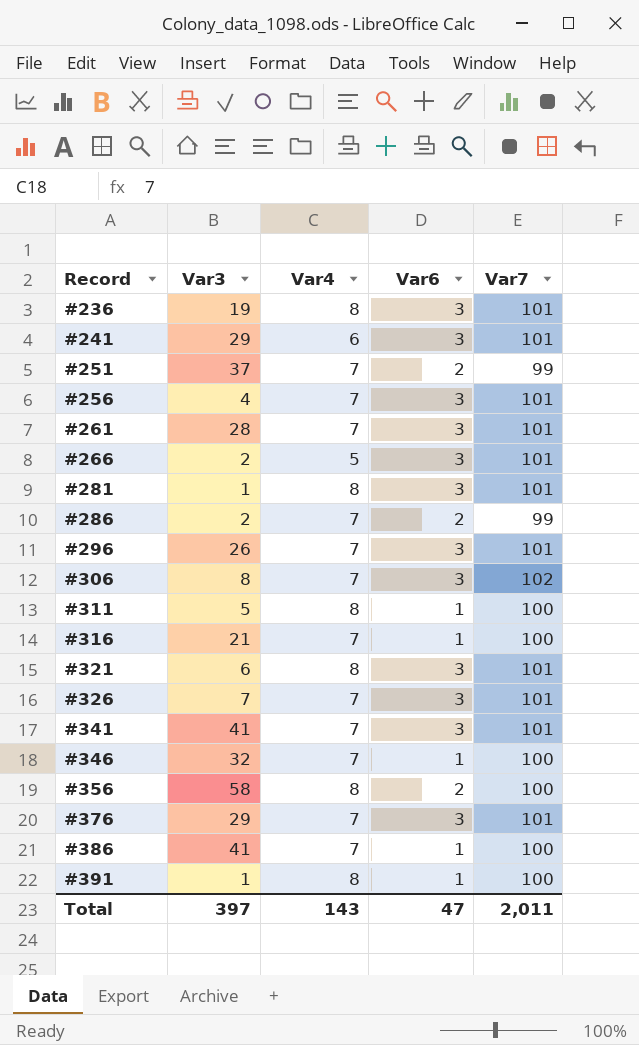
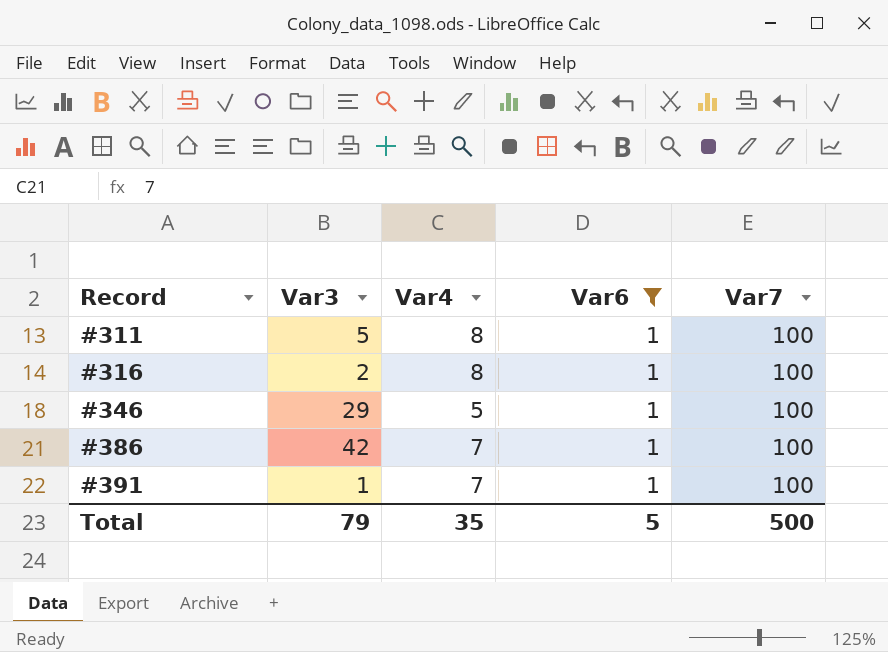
filter: none -> Var6 = 1
#316 | Var3: 21 -> 2
#316 | Var4: 7 -> 8
#346 | Var3: 32 -> 29
#346 | Var4: 7 -> 5
#386 | Var3: 41 -> 42
#391 | Var4: 8 -> 7
Total | Var3: 397 -> 79
Total | Var4: 143 -> 35
Total | Var6: 47 -> 5
Total | Var7: 2,011 -> 500

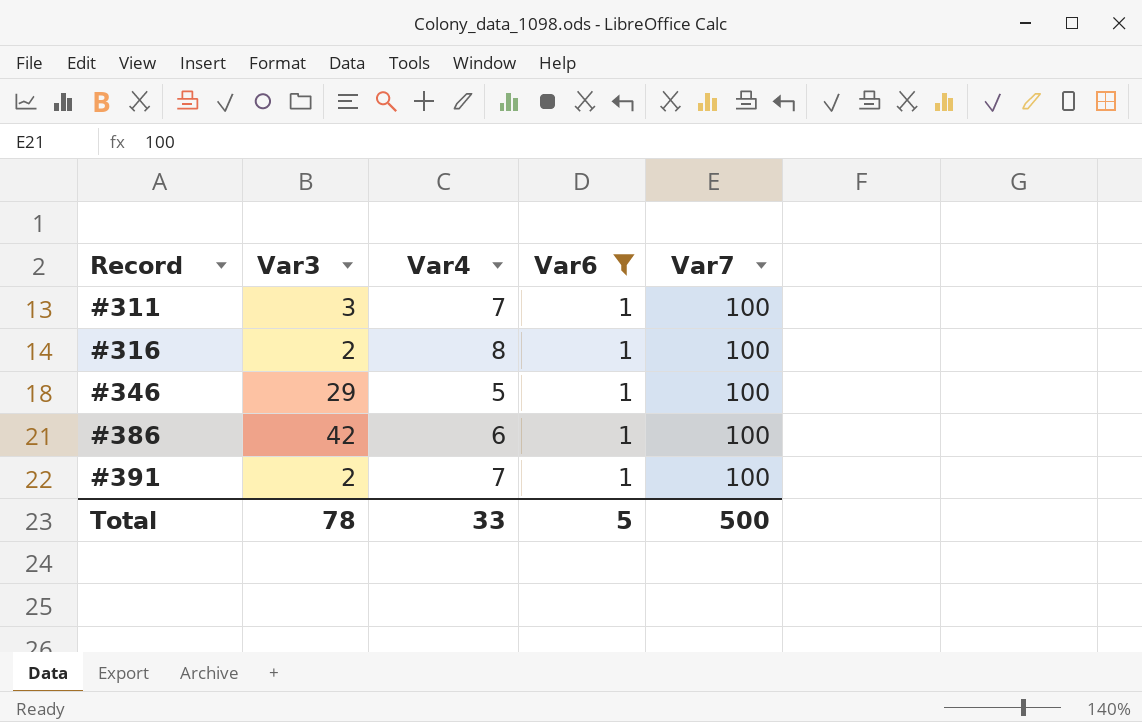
#311 | Var3: 5 -> 3
#311 | Var4: 8 -> 7
#386 | Var4: 7 -> 6
#391 | Var3: 1 -> 2
Total | Var3: 79 -> 78
Total | Var4: 35 -> 33

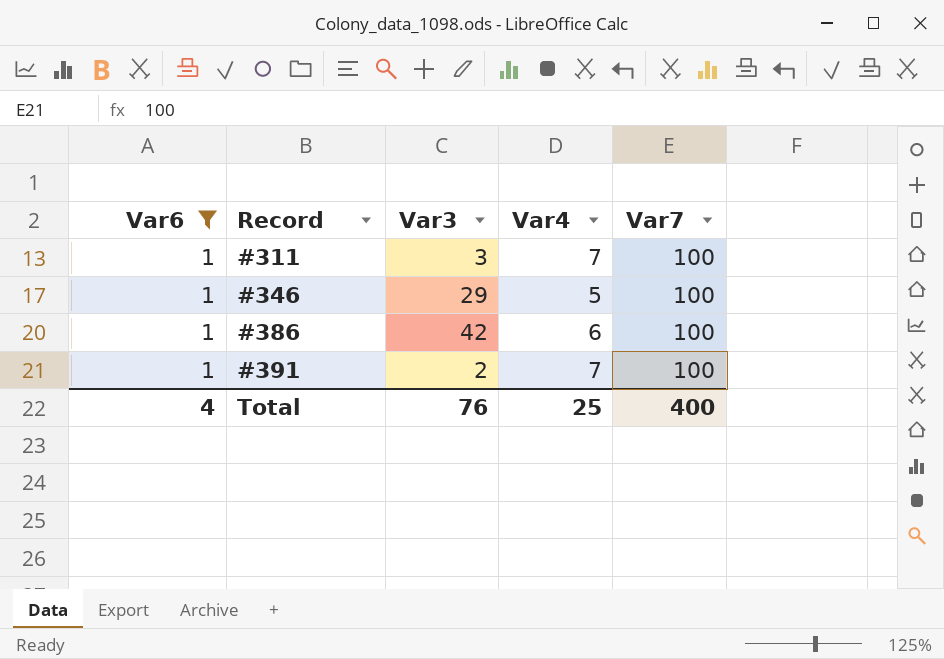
column Var6 | position: 4 -> 1
row #316: 2 | 8 | 1 | 100 -> none
Total | Var6: 5 -> 4
Total | Var3: 78 -> 76
Total | Var4: 33 -> 25
Total | Var7: 500 -> 400

